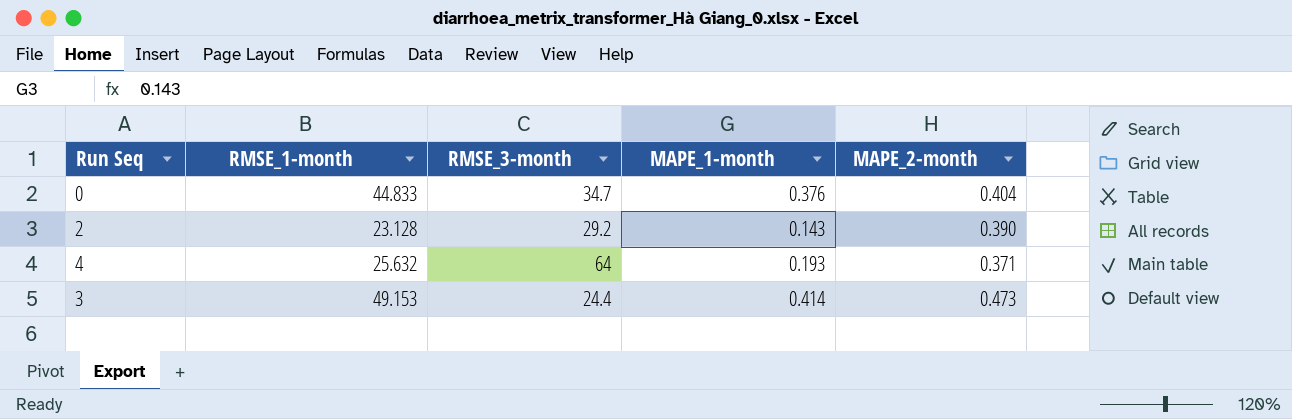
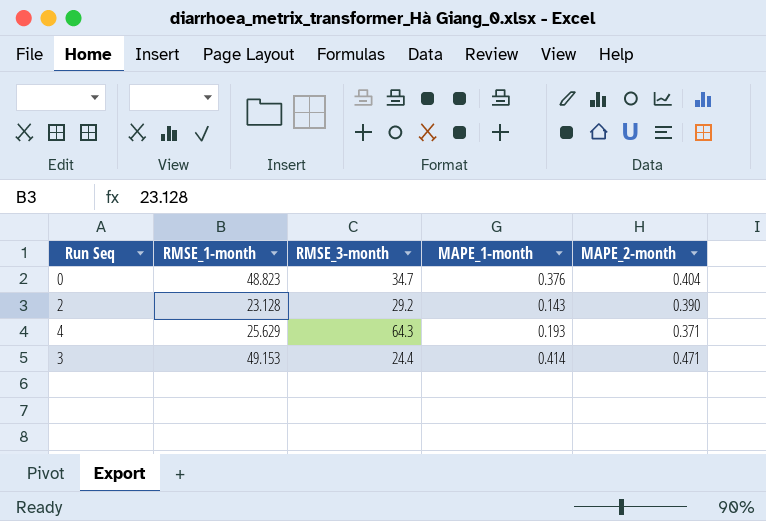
0 | RMSE_1-month: 44.833 -> 48.823
4 | RMSE_1-month: 25.632 -> 25.629
4 | RMSE_3-month: 64 -> 64.3
3 | MAPE_2-month: 0.473 -> 0.471

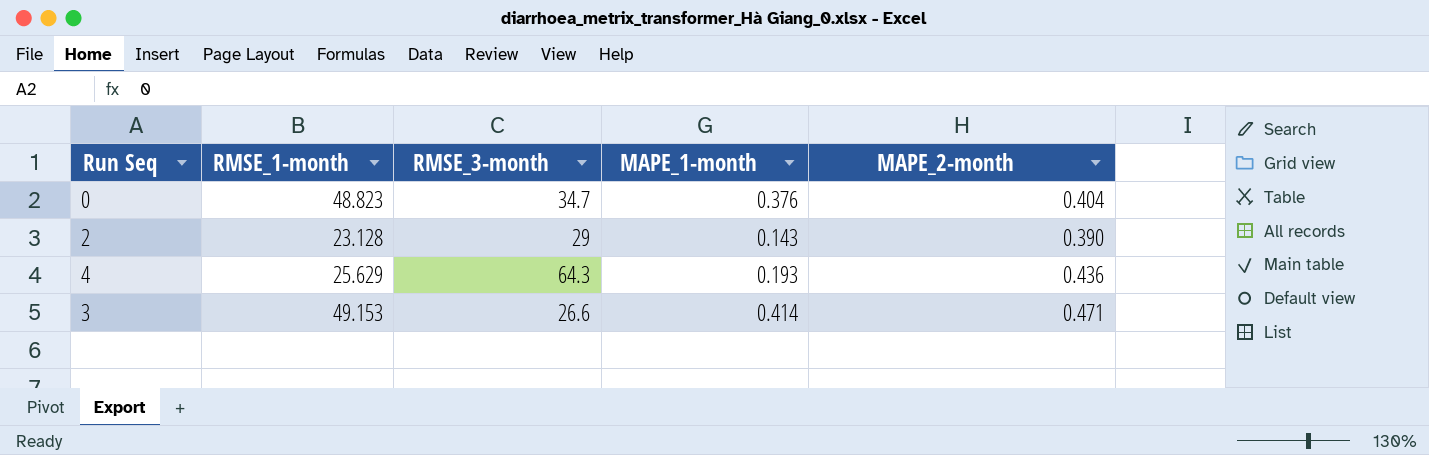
2 | RMSE_3-month: 29.2 -> 29
4 | MAPE_2-month: 0.371 -> 0.436
3 | RMSE_3-month: 24.4 -> 26.6

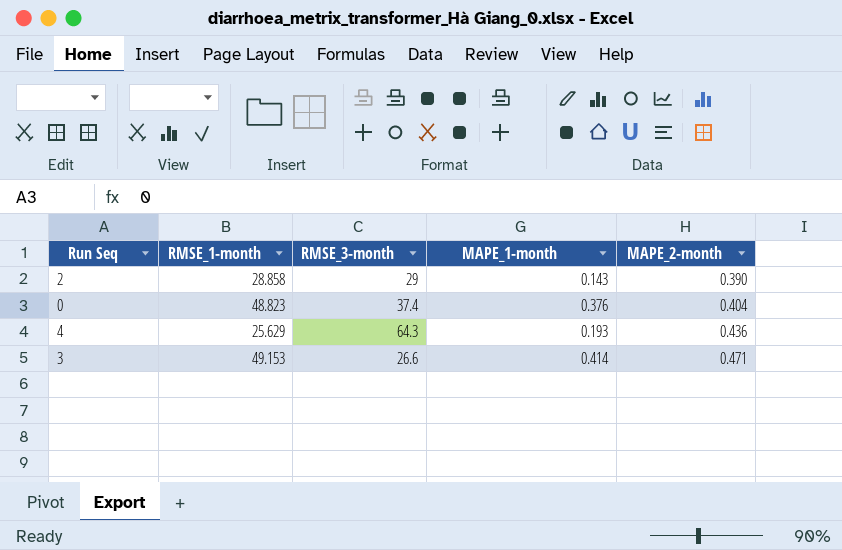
row order: none -> MAPE_2-month ascending
2 | RMSE_1-month: 23.128 -> 28.858
0 | RMSE_3-month: 34.7 -> 37.4

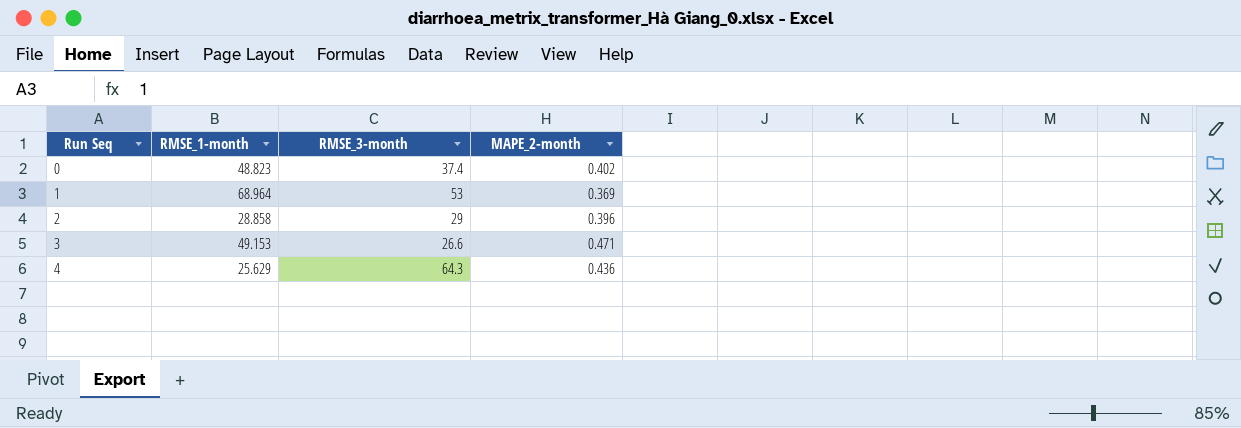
row order: MAPE_2-month ascending -> Run Seq ascending
column MAPE_1-month | position: 4 -> none
0 | MAPE_2-month: 0.404 -> 0.402
row 1: none -> 68.964 | 53 | 0.369
2 | MAPE_2-month: 0.390 -> 0.396

